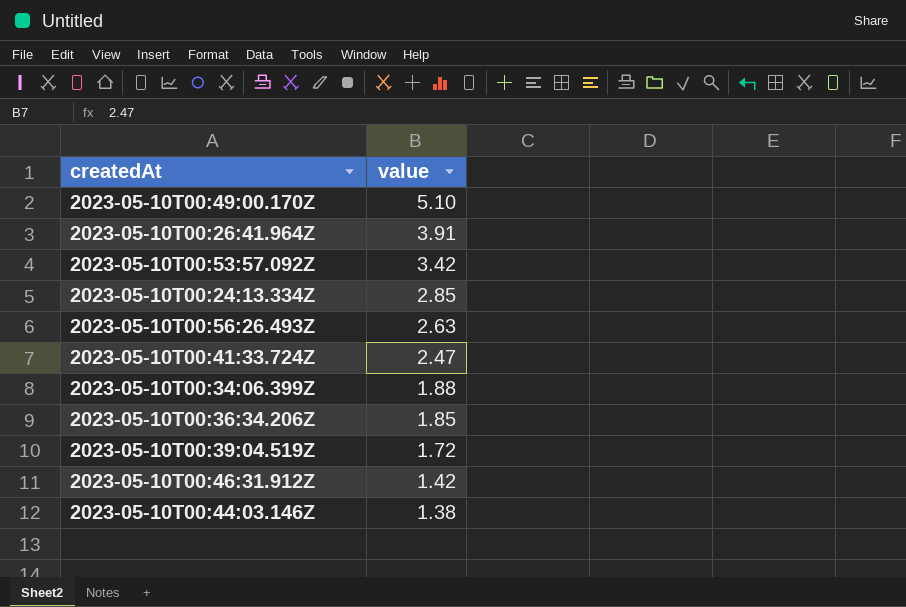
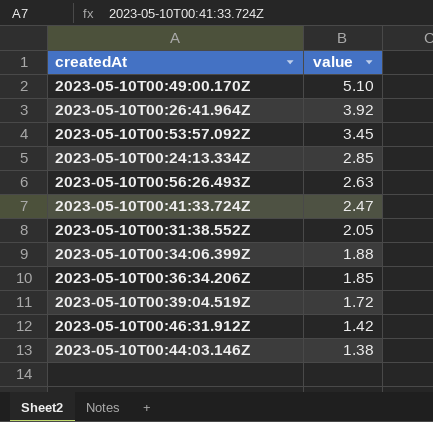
2023-05-10T00:26:41.964Z | value: 3.91 -> 3.92
2023-05-10T00:53:57.092Z | value: 3.42 -> 3.45
row 2023-05-10T00:31:38.552Z: none -> 2.05

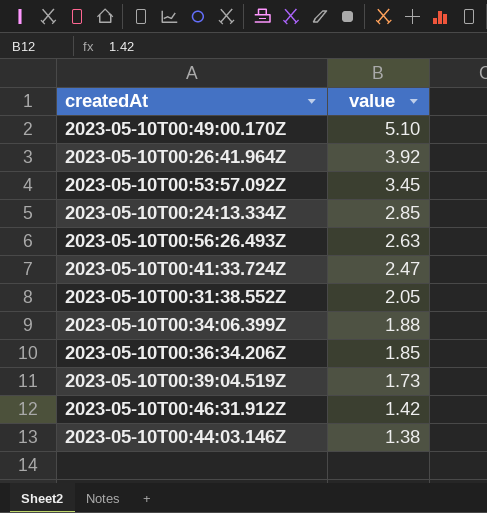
2023-05-10T00:39:04.519Z | value: 1.72 -> 1.73

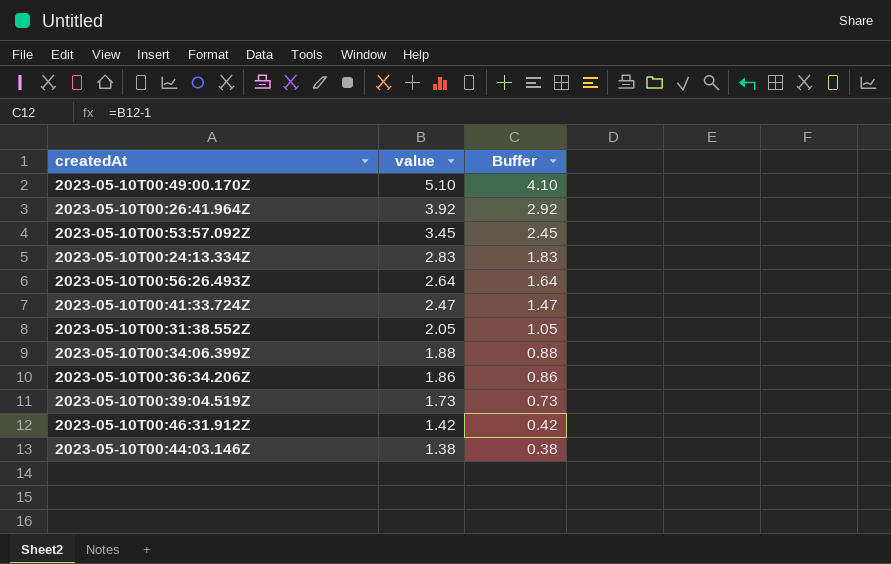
column Buffer | formula: none -> [value] - 1
2023-05-10T00:24:13.334Z | value: 2.85 -> 2.83
2023-05-10T00:56:26.493Z | value: 2.63 -> 2.64
2023-05-10T00:36:34.206Z | value: 1.85 -> 1.86

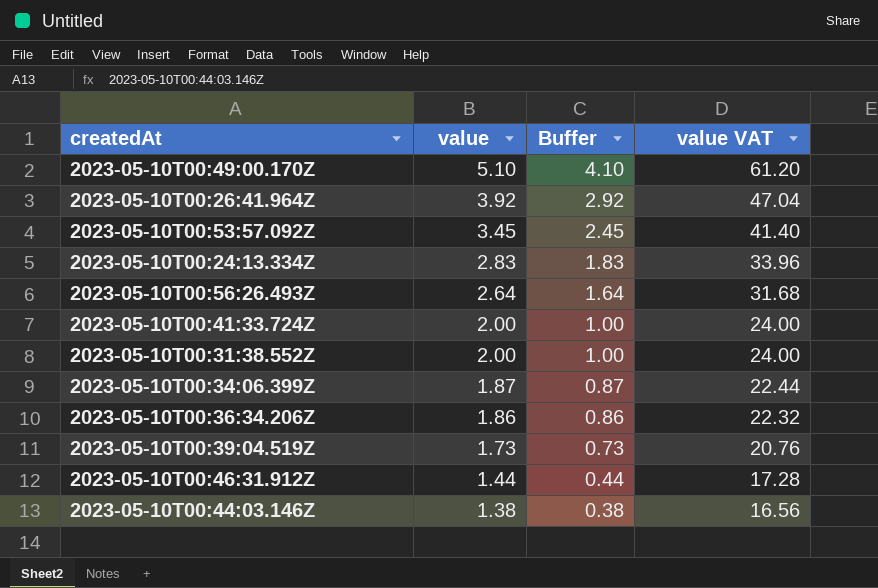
column value VAT | formula: none -> [value] * 12
2023-05-10T00:41:33.724Z | value: 2.47 -> 2.00
2023-05-10T00:41:33.724Z | Buffer: 1.47 -> 1.00
2023-05-10T00:31:38.552Z | value: 2.05 -> 2.00
2023-05-10T00:31:38.552Z | Buffer: 1.05 -> 1.00
2023-05-10T00:34:06.399Z | value: 1.88 -> 1.87
2023-05-10T00:34:06.399Z | Buffer: 0.88 -> 0.87
2023-05-10T00:46:31.912Z | value: 1.42 -> 1.44
2023-05-10T00:46:31.912Z | Buffer: 0.42 -> 0.44

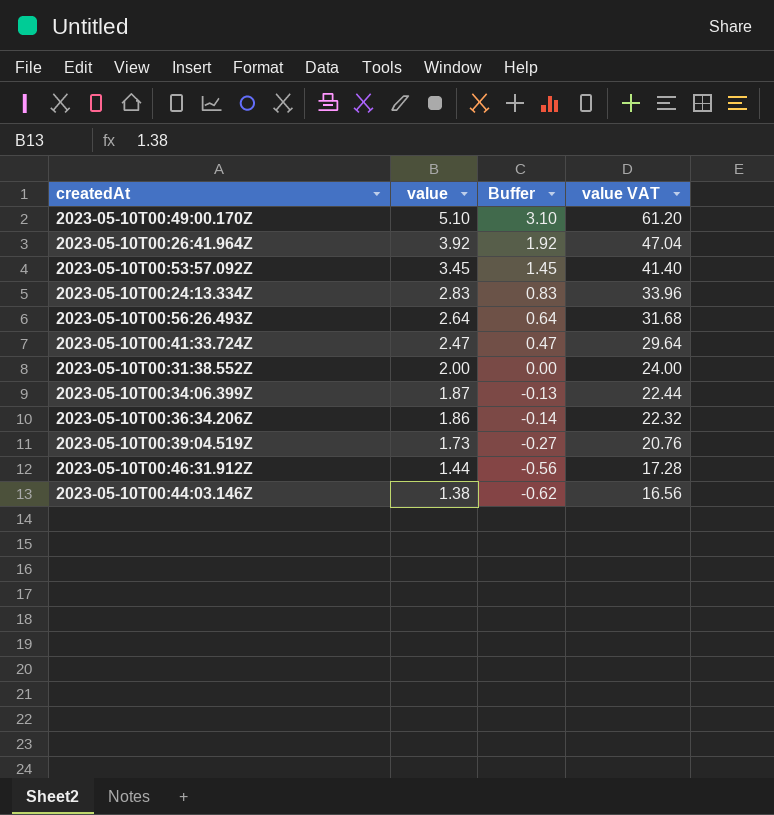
column Buffer | formula: [value] - 1 -> [value] - 2
2023-05-10T00:41:33.724Z | value: 2.00 -> 2.47
2023-05-10T00:41:33.724Z | value VAT: 24.00 -> 29.64

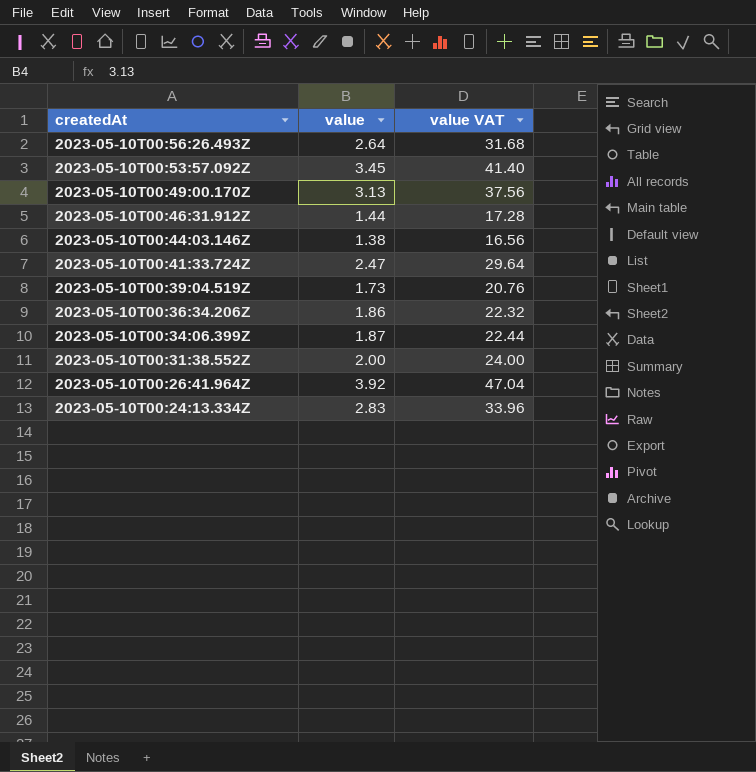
row order: value descending -> createdAt descending
column Buffer | formula: [value] - 2 -> none
2023-05-10T00:49:00.170Z | value: 5.10 -> 3.13
2023-05-10T00:49:00.170Z | value VAT: 61.20 -> 37.56

